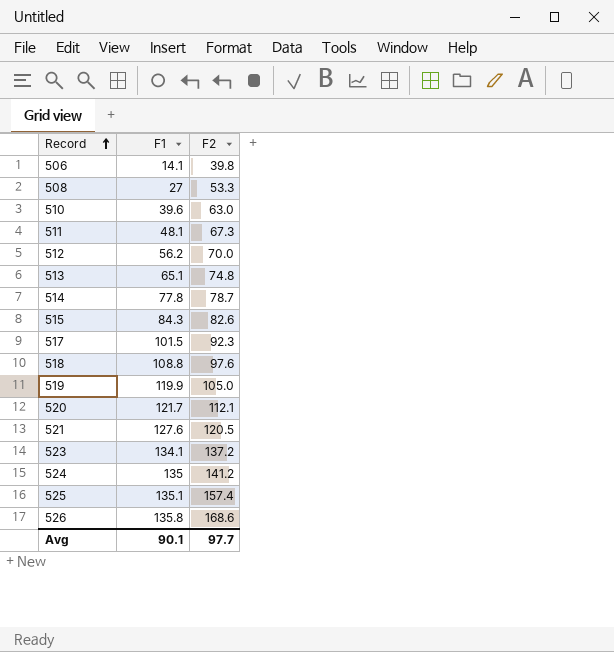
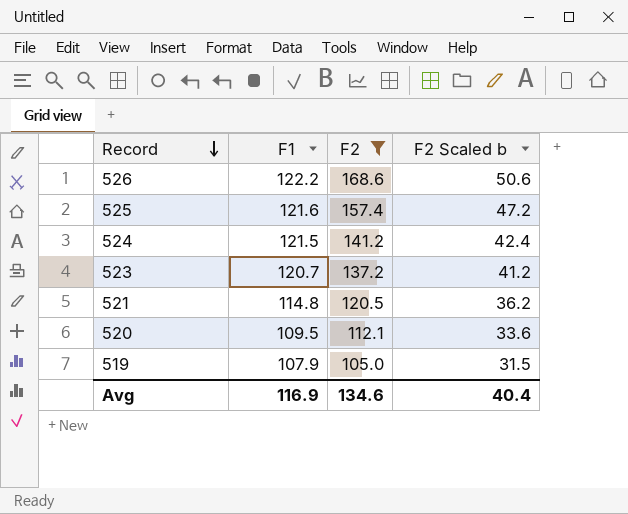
filter: none -> F2 >= 105.0
row order: Record ascending -> Record descending
column F2 Scaled b | formula: none -> [F2] * 0.3
526 | F1: 135.8 -> 122.2
525 | F1: 135.1 -> 121.6
524 | F1: 135 -> 121.5
523 | F1: 134.1 -> 120.7
521 | F1: 127.6 -> 114.8
520 | F1: 121.7 -> 109.5
519 | F1: 119.9 -> 107.9
Avg | F1: 90.1 -> 116.9
Avg | F2: 97.7 -> 134.6

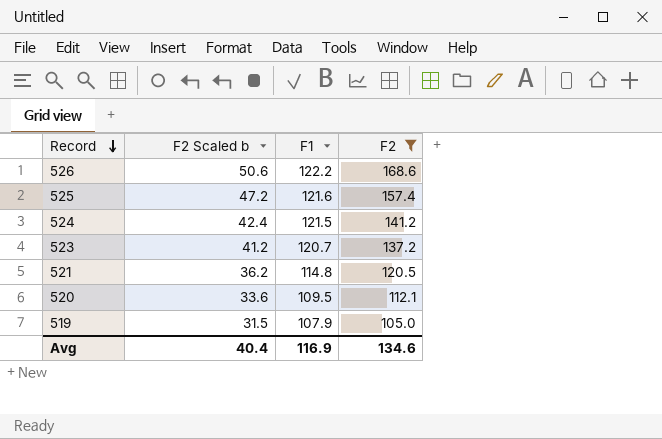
column F2 Scaled b | position: 4 -> 2

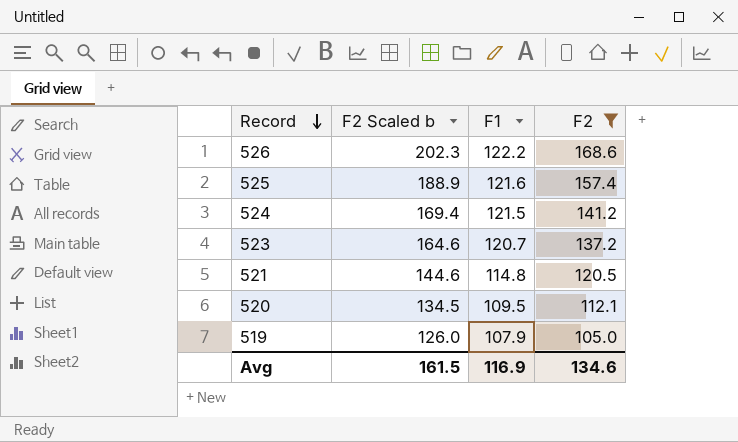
column F2 Scaled b | formula: [F2] * 0.3 -> [F2] * 1.2
Avg | F2 Scaled b: 40.4 -> 161.5

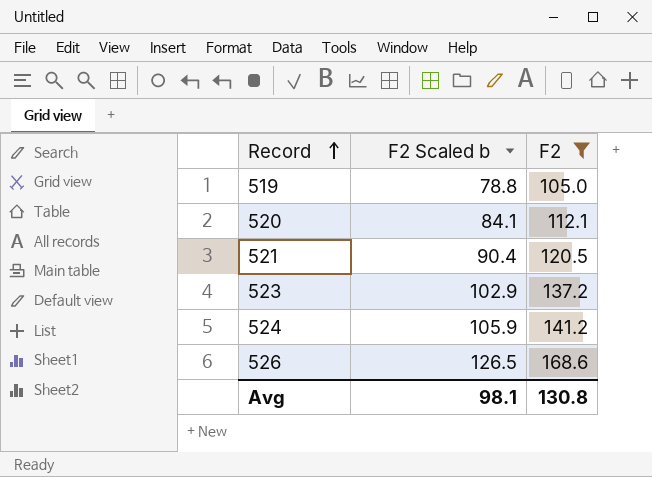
row order: Record descending -> Record ascending
column F1 | position: 3 -> none
column F2 Scaled b | formula: [F2] * 1.2 -> [F2] * 0.75
row 525: 188.9 | 121.6 | 157.4 -> none
Avg | F2 Scaled b: 161.5 -> 98.1
Avg | F2: 134.6 -> 130.8

